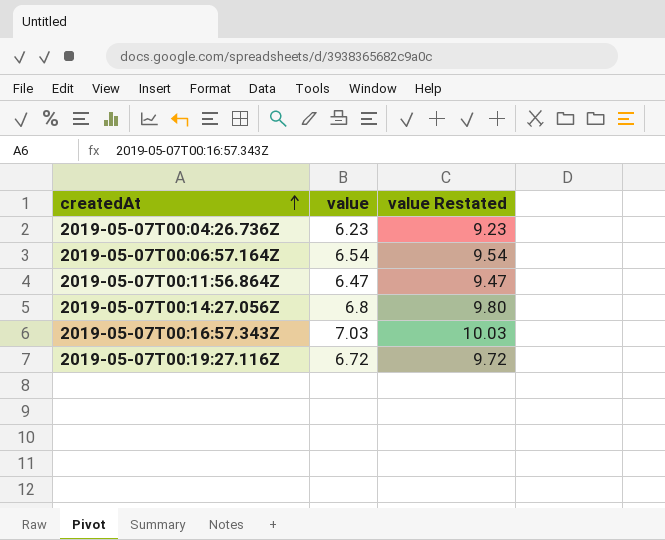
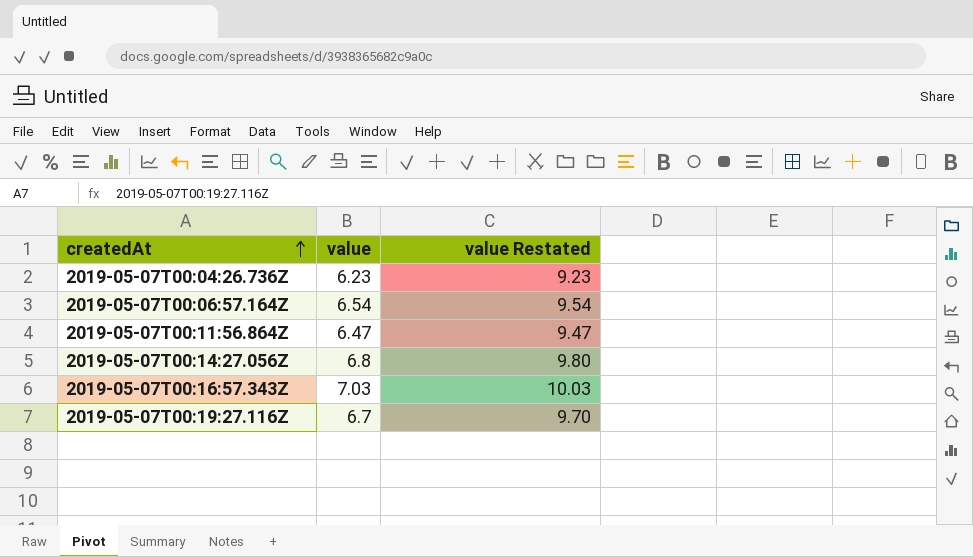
2019-05-07T00:19:27.116Z | value: 6.72 -> 6.7
2019-05-07T00:19:27.116Z | value Restated: 9.72 -> 9.70

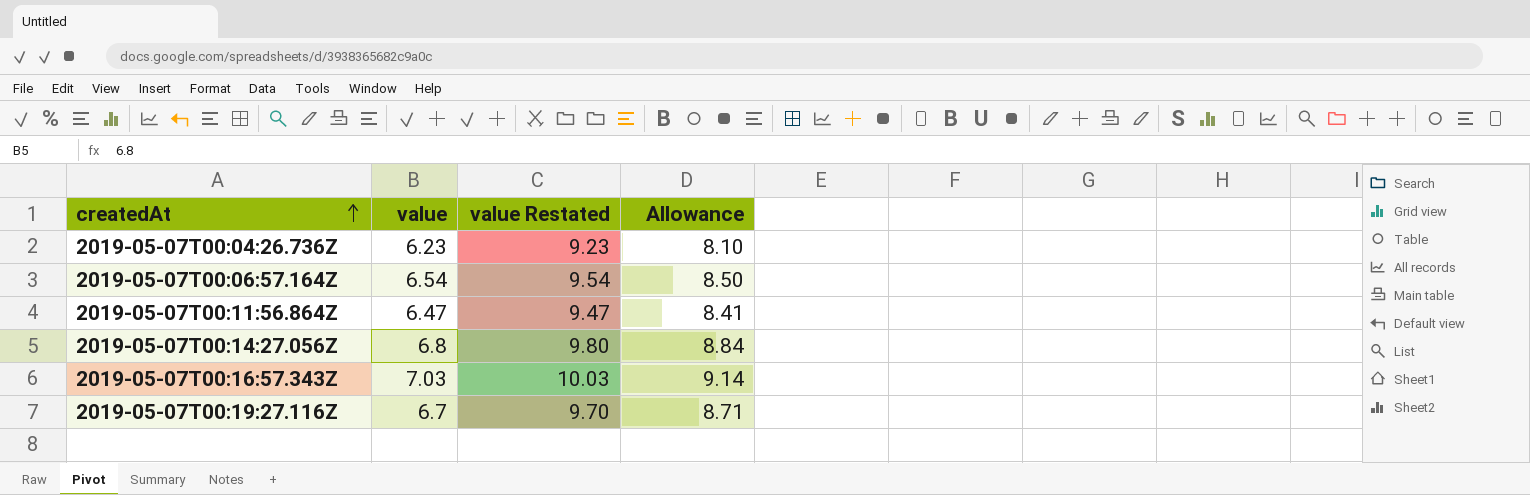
column Allowance | formula: none -> [value] * 1.3

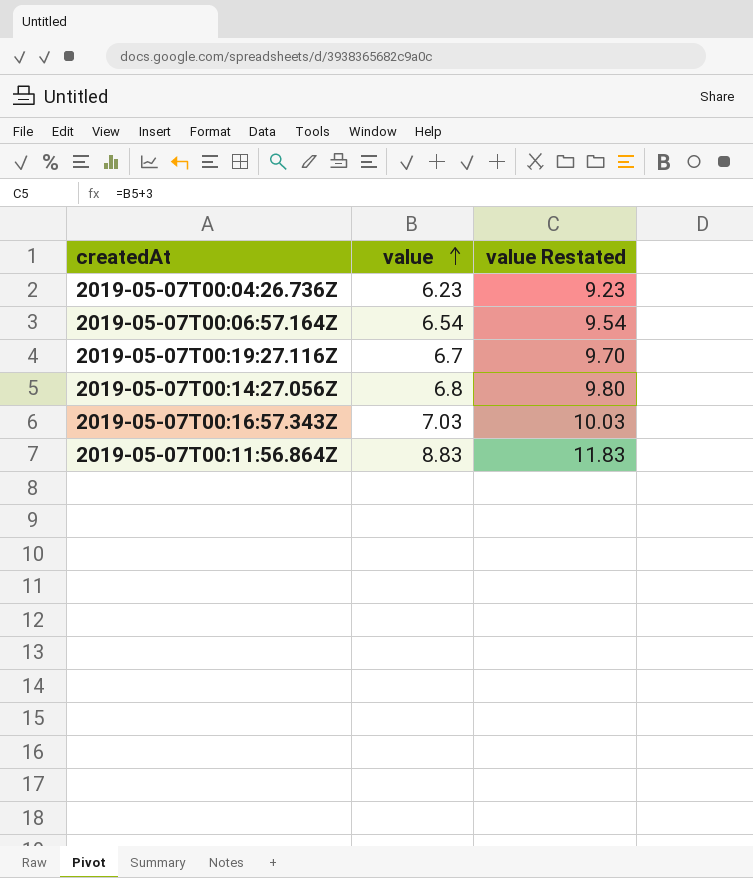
row order: createdAt ascending -> value ascending
column Allowance | formula: [value] * 1.3 -> none
2019-05-07T00:11:56.864Z | value: 6.47 -> 8.83
2019-05-07T00:11:56.864Z | value Restated: 9.47 -> 11.83

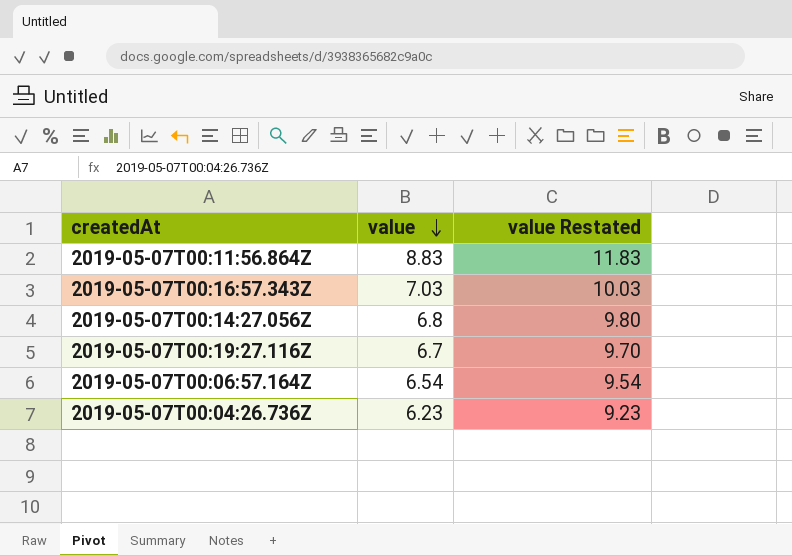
row order: value ascending -> value descending

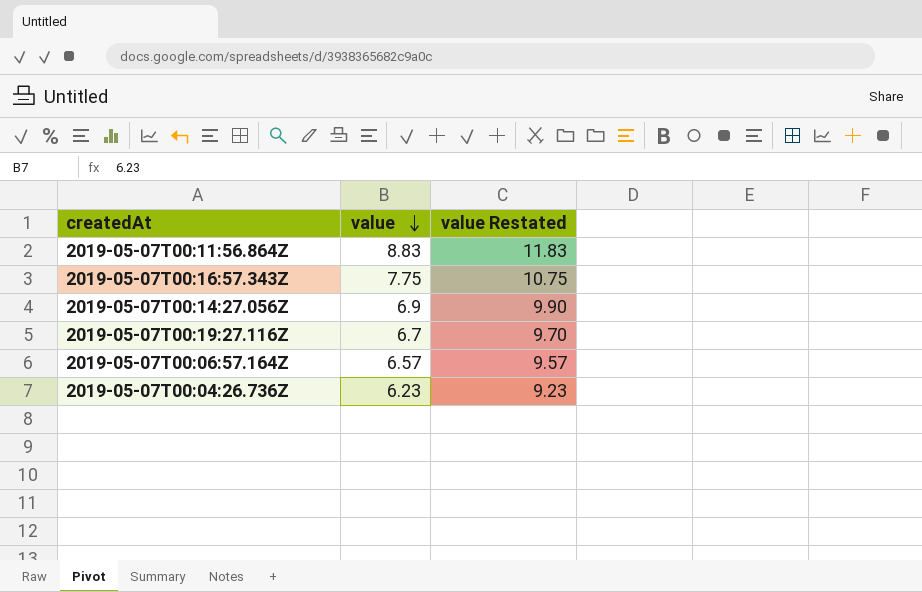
2019-05-07T00:16:57.343Z | value: 7.03 -> 7.75
2019-05-07T00:16:57.343Z | value Restated: 10.03 -> 10.75
2019-05-07T00:14:27.056Z | value: 6.8 -> 6.9
2019-05-07T00:14:27.056Z | value Restated: 9.80 -> 9.90
2019-05-07T00:06:57.164Z | value: 6.54 -> 6.57
2019-05-07T00:06:57.164Z | value Restated: 9.54 -> 9.57

